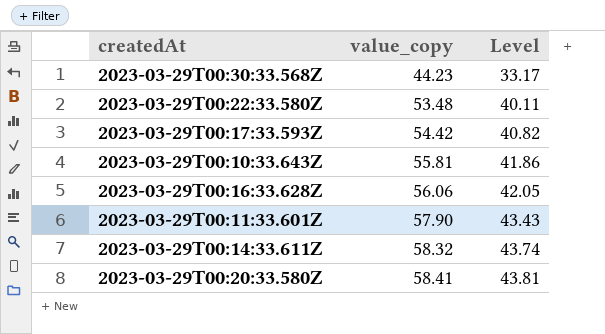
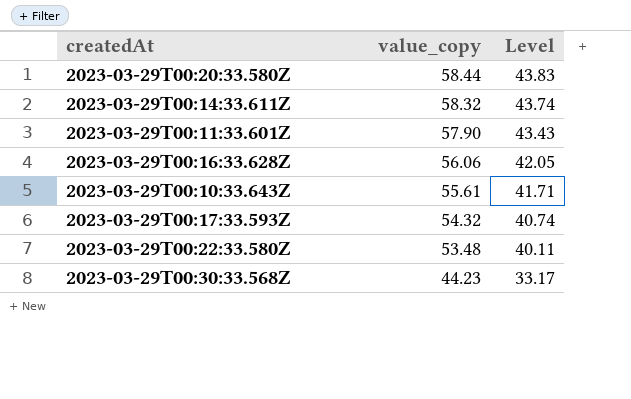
row order: value_copy ascending -> value_copy descending
2023-03-29T00:20:33.580Z | value_copy: 58.41 -> 58.44
2023-03-29T00:20:33.580Z | Level: 43.81 -> 43.83
2023-03-29T00:10:33.643Z | value_copy: 55.81 -> 55.61
2023-03-29T00:10:33.643Z | Level: 41.86 -> 41.71
2023-03-29T00:17:33.593Z | value_copy: 54.42 -> 54.32
2023-03-29T00:17:33.593Z | Level: 40.82 -> 40.74

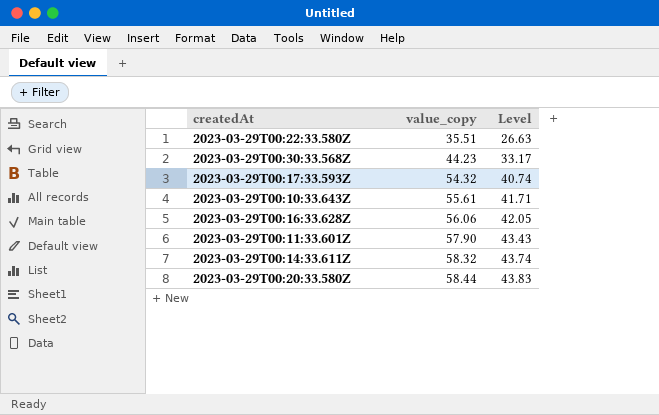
row order: value_copy descending -> value_copy ascending
2023-03-29T00:22:33.580Z | value_copy: 53.48 -> 35.51
2023-03-29T00:22:33.580Z | Level: 40.11 -> 26.63

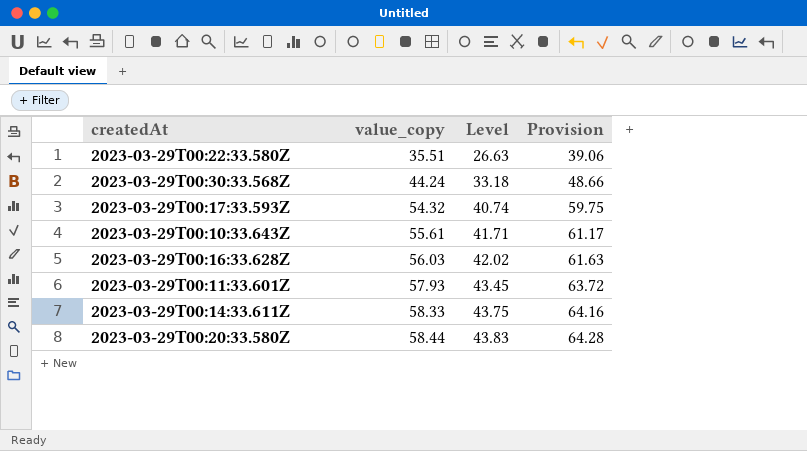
column Provision | formula: none -> [value_copy] * 1.1
2023-03-29T00:30:33.568Z | value_copy: 44.23 -> 44.24
2023-03-29T00:30:33.568Z | Level: 33.17 -> 33.18
2023-03-29T00:16:33.628Z | value_copy: 56.06 -> 56.03
2023-03-29T00:16:33.628Z | Level: 42.05 -> 42.02
2023-03-29T00:11:33.601Z | value_copy: 57.90 -> 57.93
2023-03-29T00:11:33.601Z | Level: 43.43 -> 43.45
2023-03-29T00:14:33.611Z | value_copy: 58.32 -> 58.33
2023-03-29T00:14:33.611Z | Level: 43.74 -> 43.75

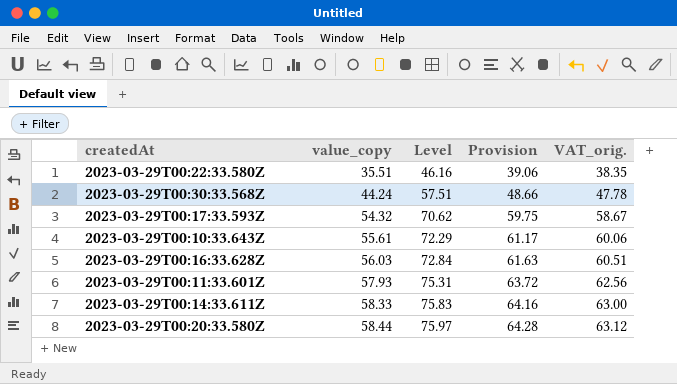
column Level | formula: [value_copy] * 0.75 -> [value_copy] * 1.3
column VAT_orig. | formula: none -> [value_copy] * 1.08

